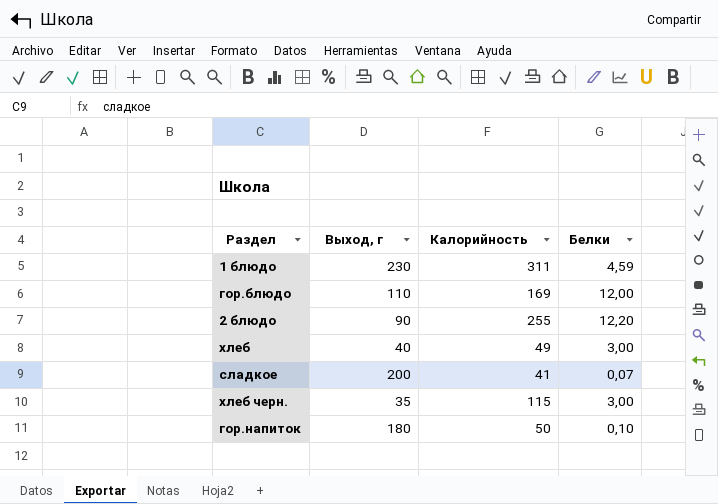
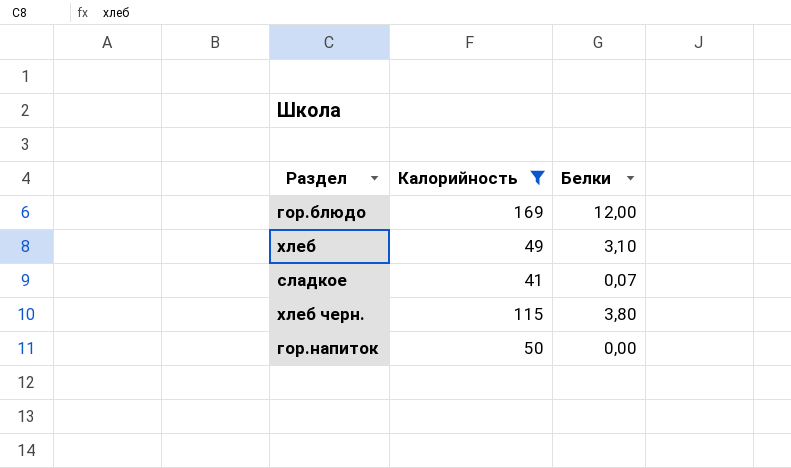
filter: none -> Калорийность <= 169
column Выход, г | position: 2 -> none
хлеб | Белки: 3,00 -> 3,10
хлеб черн. | Белки: 3,00 -> 3,80
гор.напиток | Белки: 0,10 -> 0,00

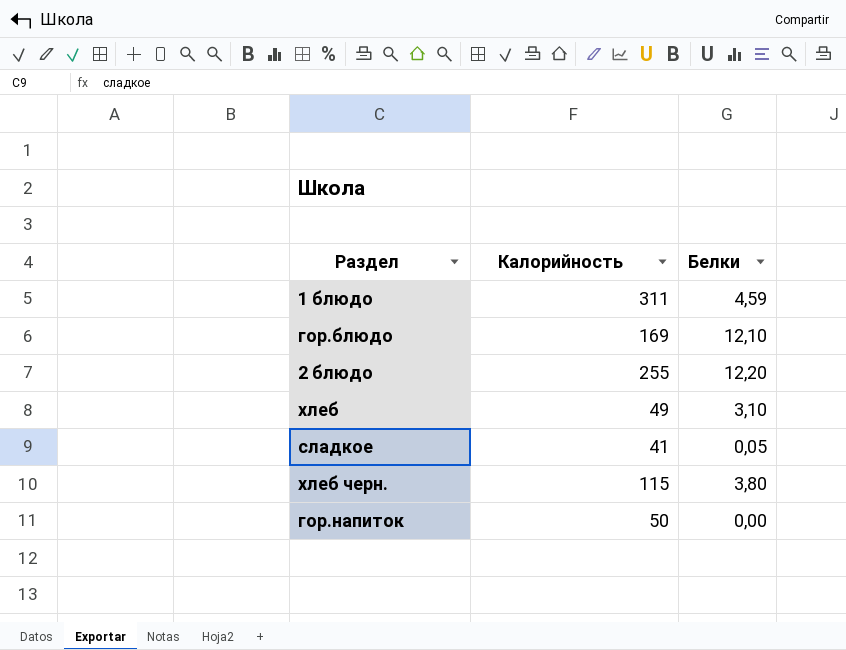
filter: Калорийность <= 169 -> none
гор.блюдо | Белки: 12,00 -> 12,10
сладкое | Белки: 0,07 -> 0,05

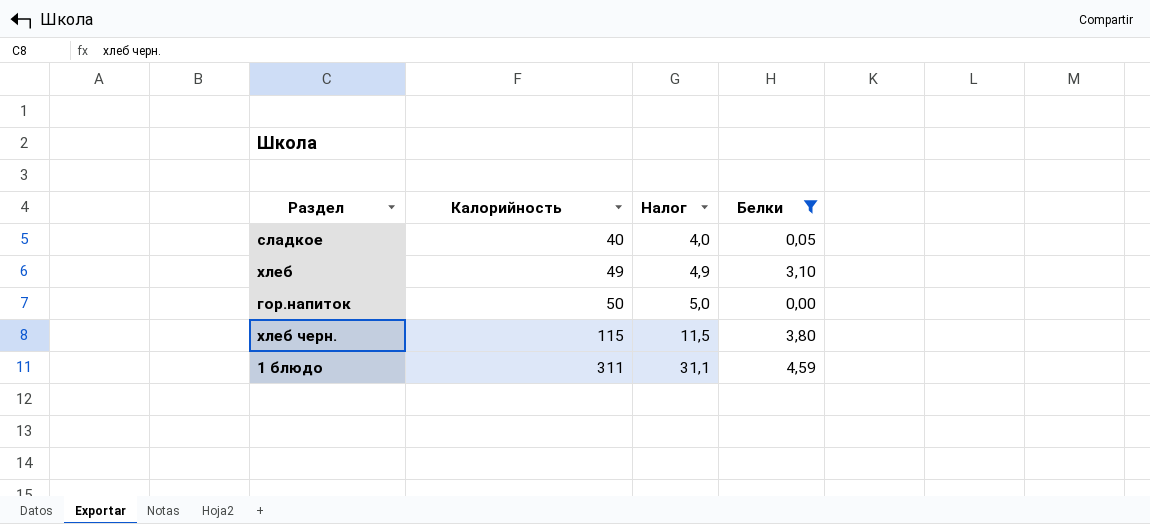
filter: none -> Белки <= 4,59
row order: none -> Калорийность ascending
column Налог | formula: none -> [Калорийность] * 0,1
сладкое | Калорийность: 41 -> 40

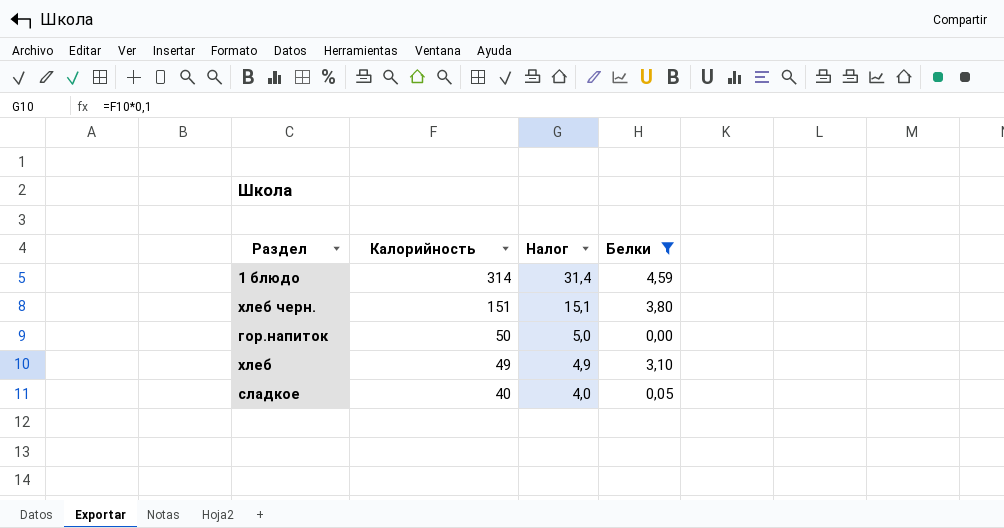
row order: Калорийность ascending -> Калорийность descending
1 блюдо | Калорийность: 311 -> 314
1 блюдо | Налог: 31,1 -> 31,4
хлеб черн. | Калорийность: 115 -> 151
хлеб черн. | Налог: 11,5 -> 15,1

